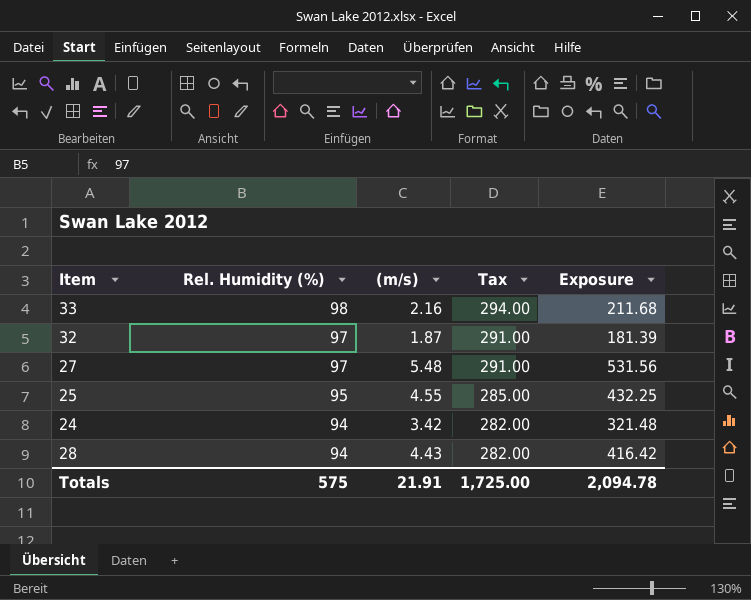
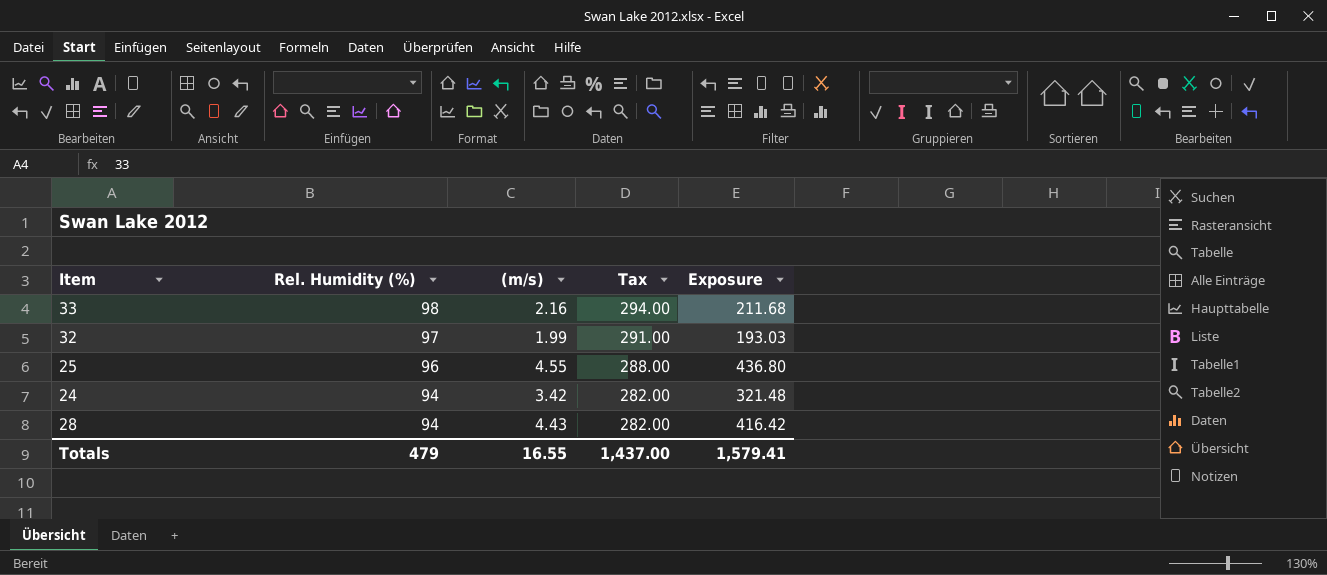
row 27: 97 | 5.48 | 291.00 | 531.56 -> none
32 | (m/s): 1.87 -> 1.99
32 | Exposure: 181.39 -> 193.03
25 | Rel. Humidity (%): 95 -> 96
25 | Tax: 285.00 -> 288.00
25 | Exposure: 432.25 -> 436.80
Totals | Rel. Humidity (%): 575 -> 479
Totals | (m/s): 21.91 -> 16.55
Totals | Tax: 1,725.00 -> 1,437.00
Totals | Exposure: 2,094.78 -> 1,579.41

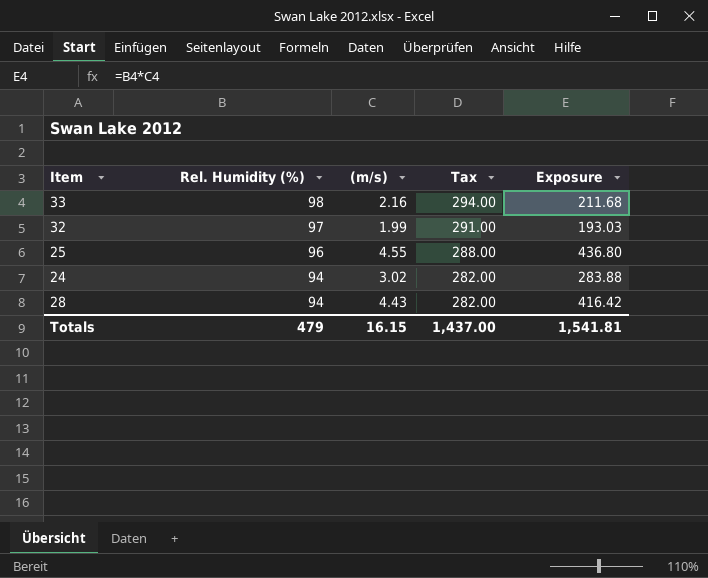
24 | (m/s): 3.42 -> 3.02
24 | Exposure: 321.48 -> 283.88
Totals | (m/s): 16.55 -> 16.15
Totals | Exposure: 1,579.41 -> 1,541.81

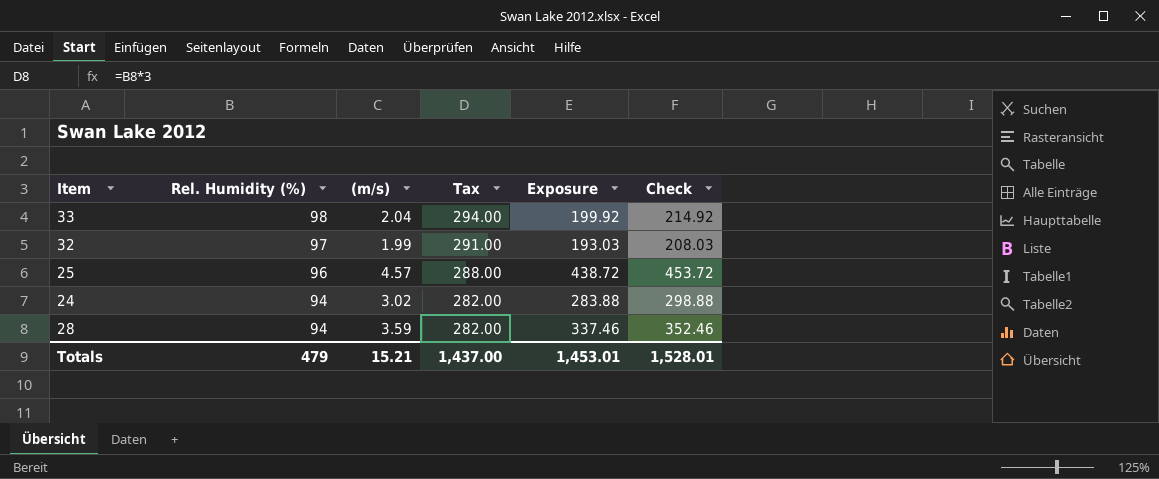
column Check | formula: none -> [Exposure] + 15
33 | (m/s): 2.16 -> 2.04
33 | Exposure: 211.68 -> 199.92
25 | (m/s): 4.55 -> 4.57
25 | Exposure: 436.80 -> 438.72
28 | (m/s): 4.43 -> 3.59
28 | Exposure: 416.42 -> 337.46
Totals | (m/s): 16.15 -> 15.21
Totals | Exposure: 1,541.81 -> 1,453.01

